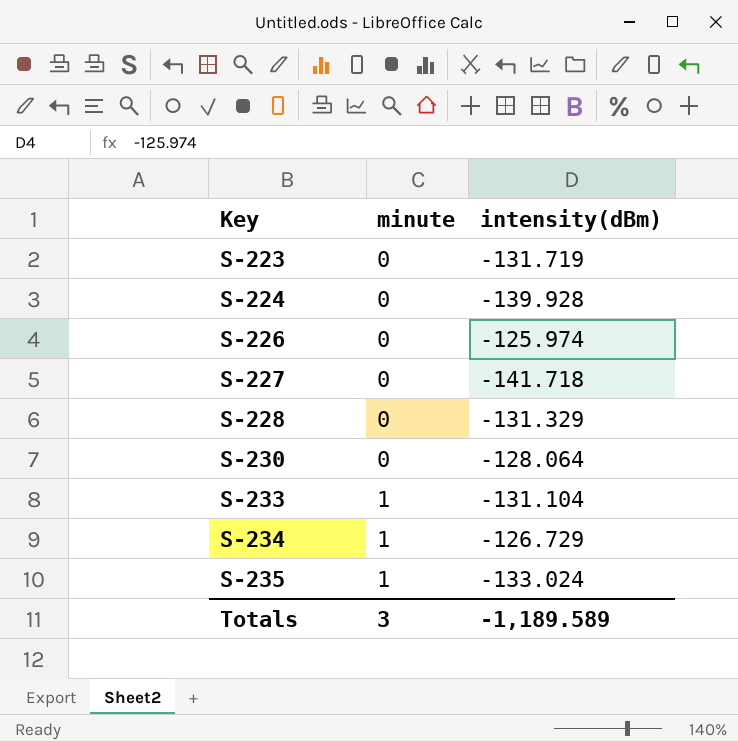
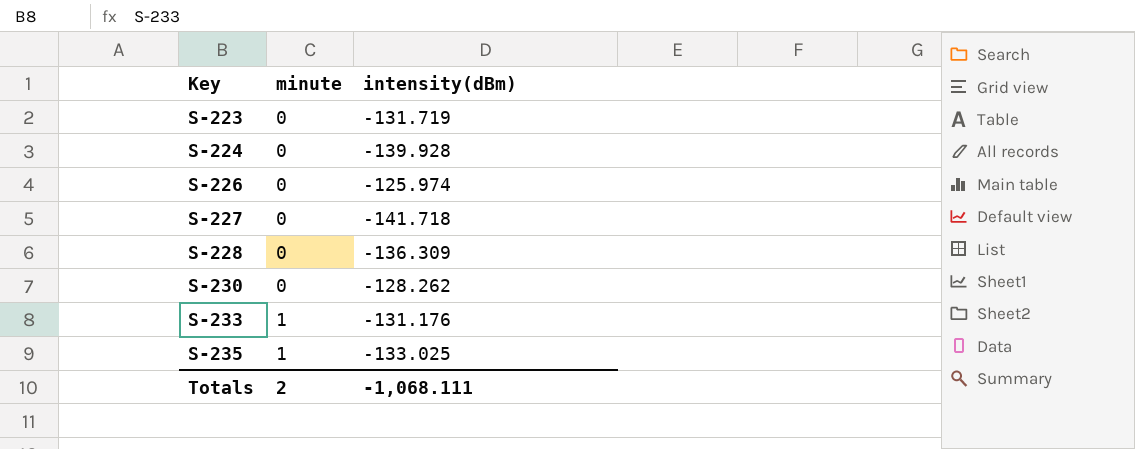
row S-234: 1 | -126.729 -> none
S-228 | intensity(dBm): -131.329 -> -136.309
S-230 | intensity(dBm): -128.064 -> -128.262
S-233 | intensity(dBm): -131.104 -> -131.176
S-235 | intensity(dBm): -133.024 -> -133.025
Totals | minute: 3 -> 2
Totals | intensity(dBm): -1,189.589 -> -1,068.111

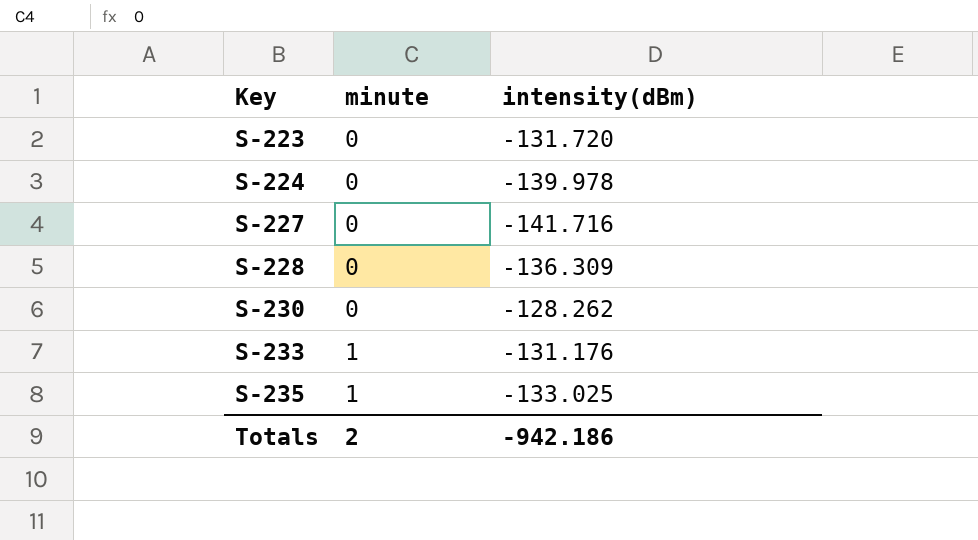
row S-226: 0 | -125.974 -> none
S-223 | intensity(dBm): -131.719 -> -131.720
S-224 | intensity(dBm): -139.928 -> -139.978
S-227 | intensity(dBm): -141.718 -> -141.716
Totals | intensity(dBm): -1,068.111 -> -942.186

